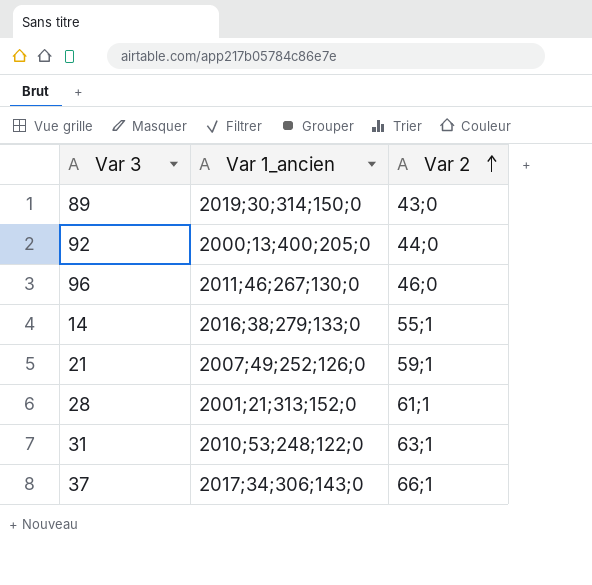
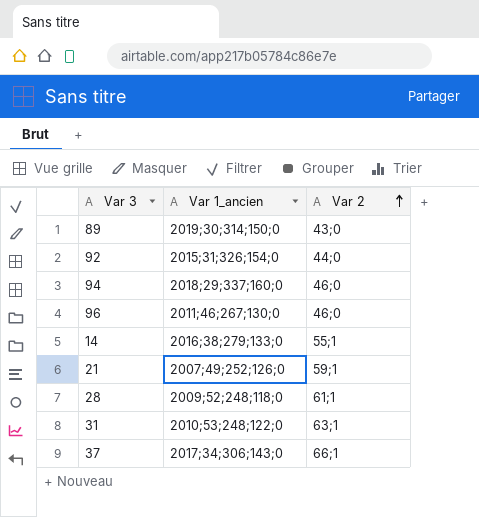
92 | Var 1_ancien: 2000;13;400;205;0 -> 2015;31;326;154;0
row 94: none -> 2018;29;337;160;0 | 46;0
28 | Var 1_ancien: 2001;21;313;152;0 -> 2009;52;248;118;0

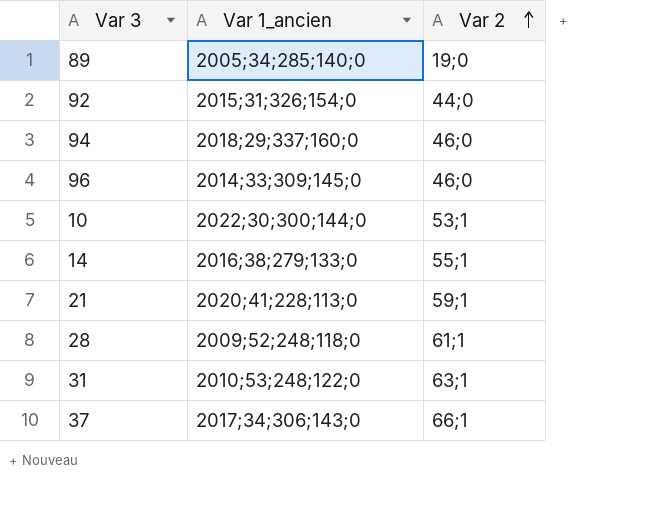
89 | Var 1_ancien: 2019;30;314;150;0 -> 2005;34;285;140;0
89 | Var 2: 43;0 -> 19;0
96 | Var 1_ancien: 2011;46;267;130;0 -> 2014;33;309;145;0
row 10: none -> 2022;30;300;144;0 | 53;1
21 | Var 1_ancien: 2007;49;252;126;0 -> 2020;41;228;113;0

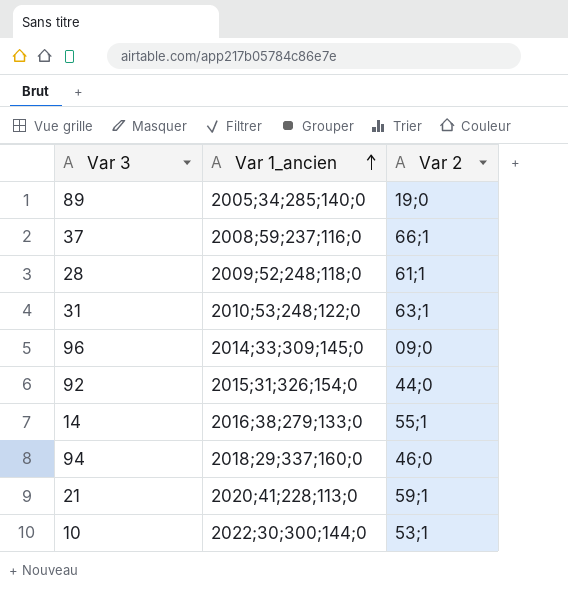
row order: Var 2 ascending -> Var 1_ancien ascending
37 | Var 1_ancien: 2017;34;306;143;0 -> 2008;59;237;116;0
96 | Var 2: 46;0 -> 09;0

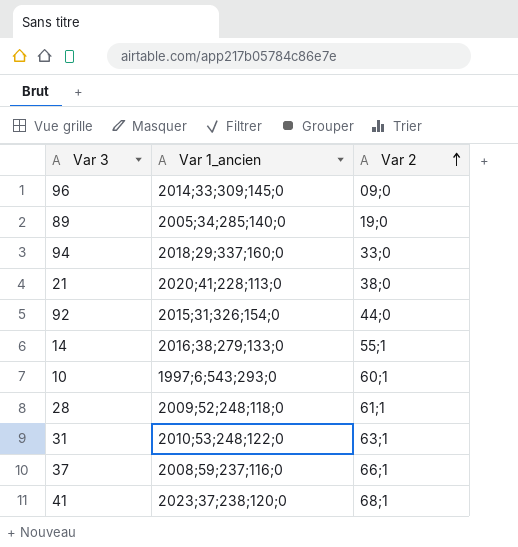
row order: Var 1_ancien ascending -> Var 2 ascending
94 | Var 2: 46;0 -> 33;0
21 | Var 2: 59;1 -> 38;0
10 | Var 1_ancien: 2022;30;300;144;0 -> 1997;6;543;293;0
10 | Var 2: 53;1 -> 60;1
row 41: none -> 2023;37;238;120;0 | 68;1

